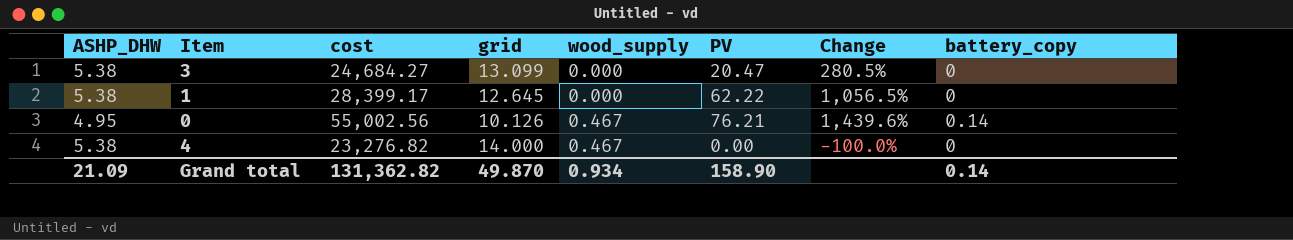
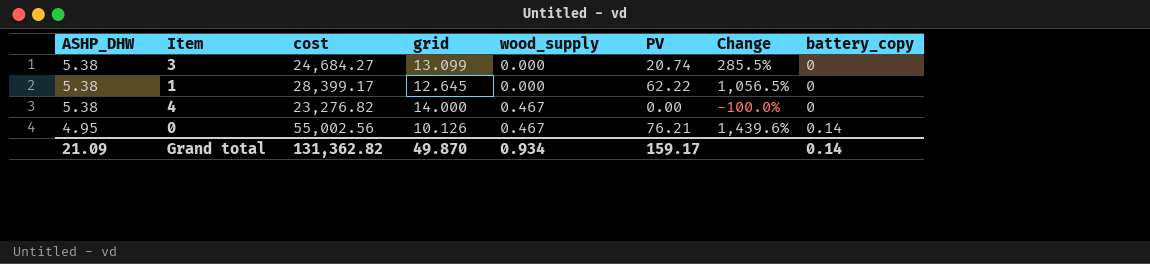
row order: wood_supply ascending -> ASHP_DHW descending
3 | PV: 20.47 -> 20.74
3 | Change: 280.5% -> 285.5%
Grand total | PV: 158.90 -> 159.17

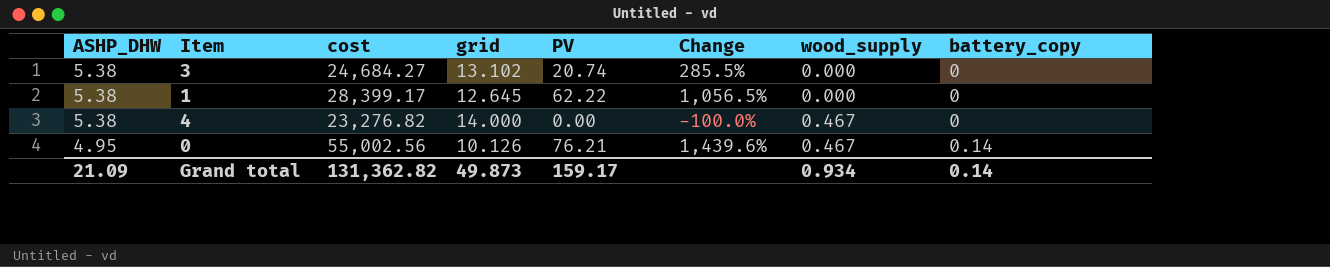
column wood_supply | position: 5 -> 7
3 | grid: 13.099 -> 13.102
Grand total | grid: 49.870 -> 49.873

